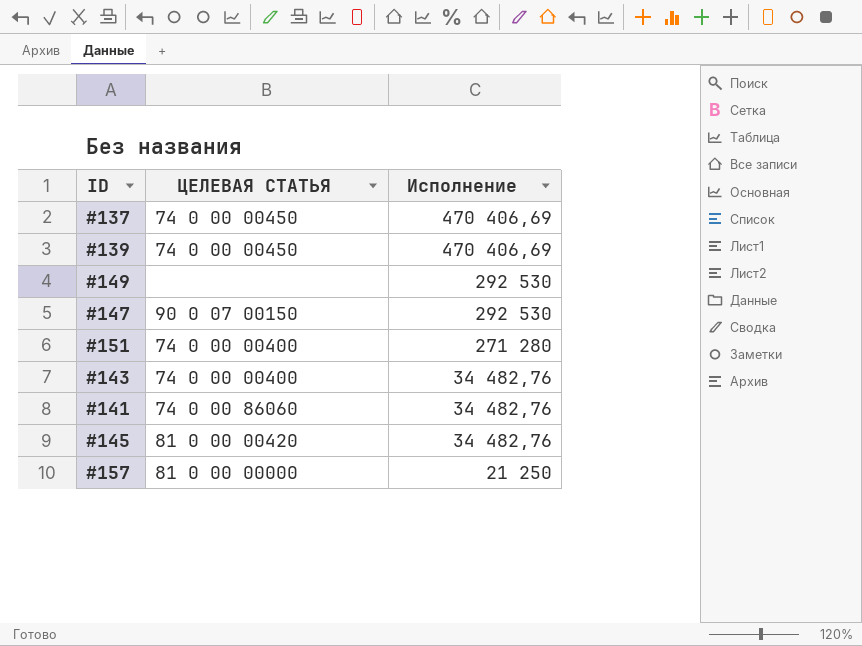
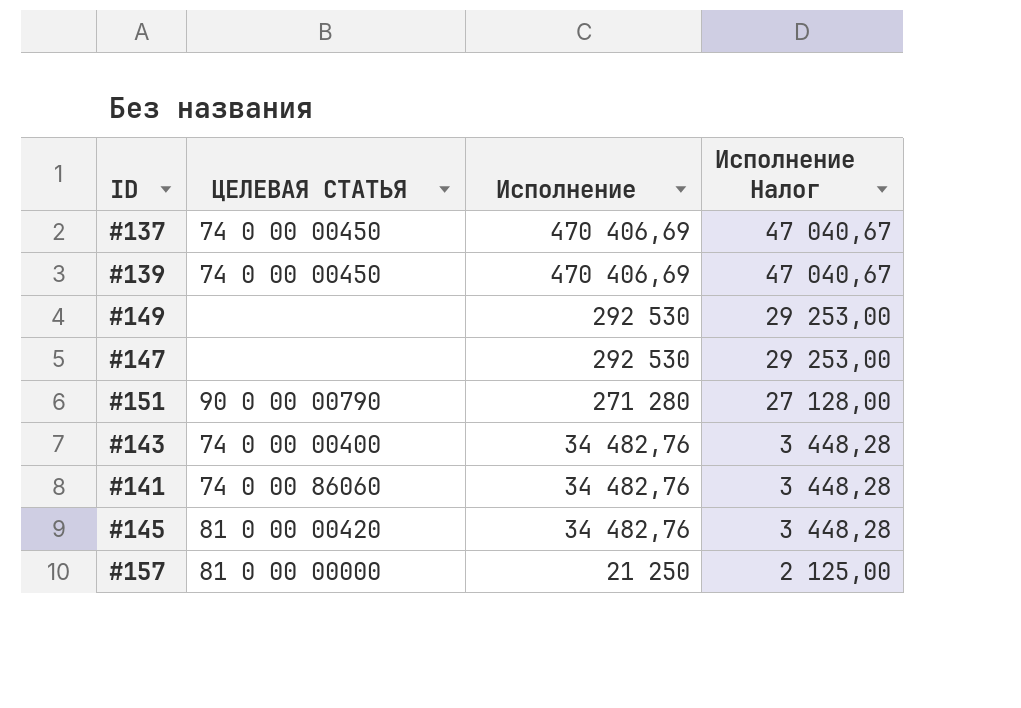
column Исполнение Налог | formula: none -> [Исполнение] * 0,1
#147 | ЦЕЛЕВАЯ СТАТЬЯ: 90 0 07 00150 -> none
#151 | ЦЕЛЕВАЯ СТАТЬЯ: 74 0 00 00400 -> 90 0 00 00790

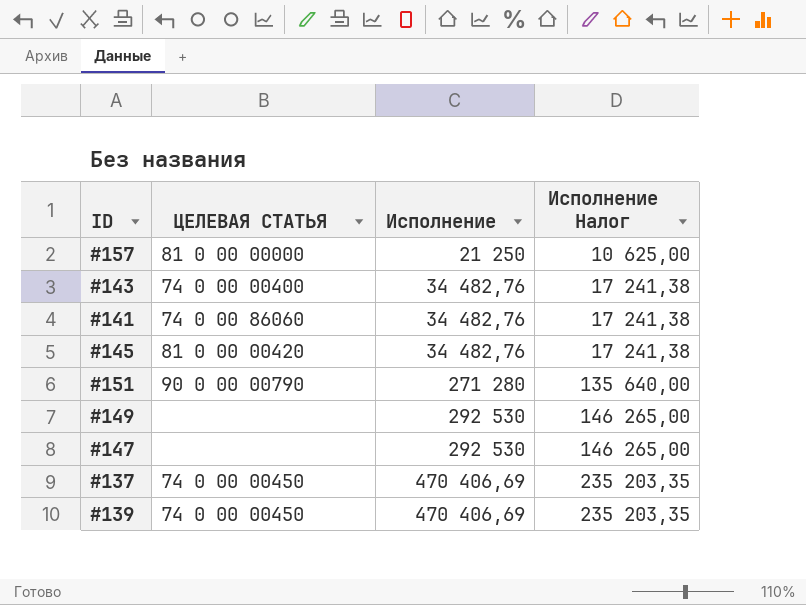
row order: Исполнение descending -> Исполнение ascending
column Исполнение Налог | formula: [Исполнение] * 0,1 -> [Исполнение] * 0,5

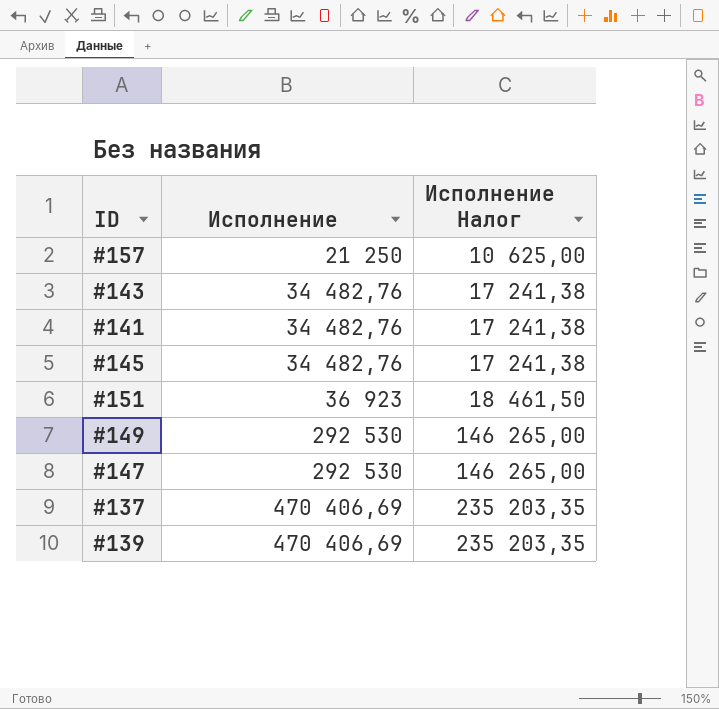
column ЦЕЛЕВАЯ СТАТЬЯ | position: 2 -> none
#151 | Исполнение: 271 280 -> 36 923
#151 | Исполнение Налог: 135 640,00 -> 18 461,50

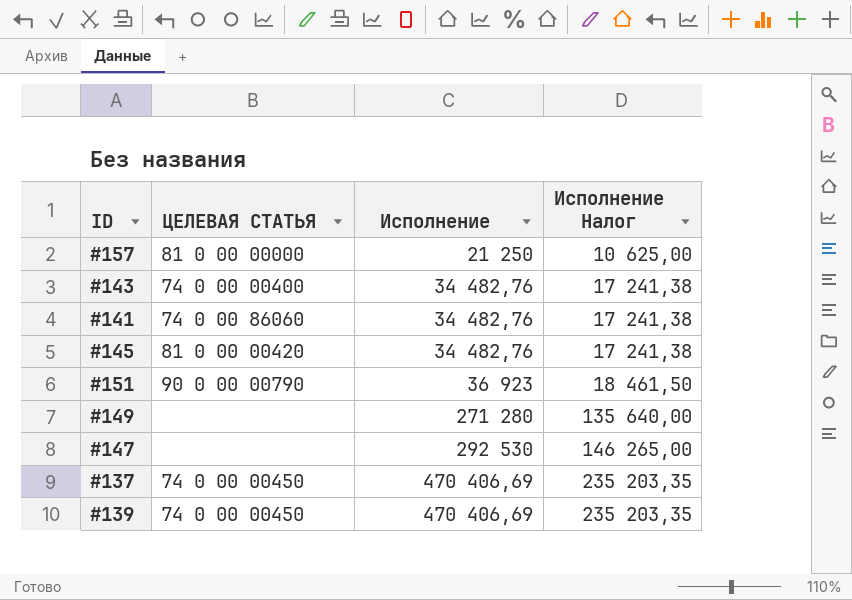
column ЦЕЛЕВАЯ СТАТЬЯ | position: none -> 2
#149 | Исполнение: 292 530 -> 271 280
#149 | Исполнение Налог: 146 265,00 -> 135 640,00

